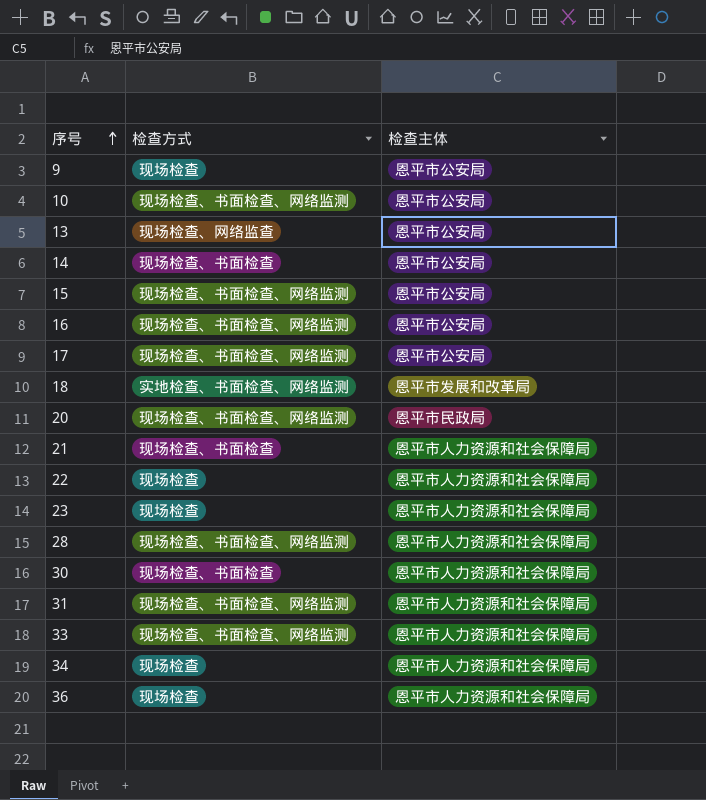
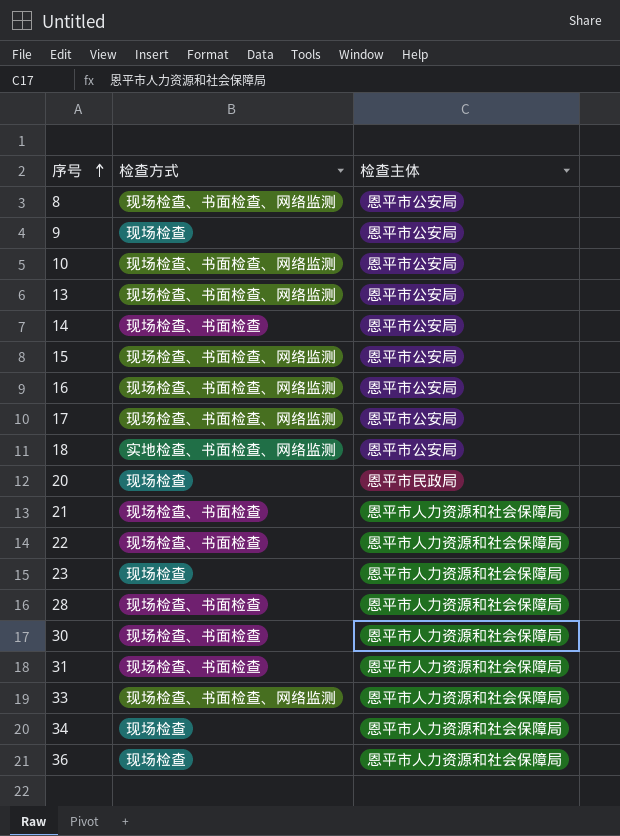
row 8: none -> 现场检查、书面检查、网络监测 | 恩平市公安局
13 | 检查方式: 现场检查、网络监查 -> 现场检查、书面检查、网络监测
18 | 检查主体: 恩平市发展和改革局 -> 恩平市公安局
20 | 检查方式: 现场检查、书面检查、网络监测 -> 现场检查
22 | 检查方式: 现场检查 -> 现场检查、书面检查
28 | 检查方式: 现场检查、书面检查、网络监测 -> 现场检查、书面检查
31 | 检查方式: 现场检查、书面检查、网络监测 -> 现场检查、书面检查

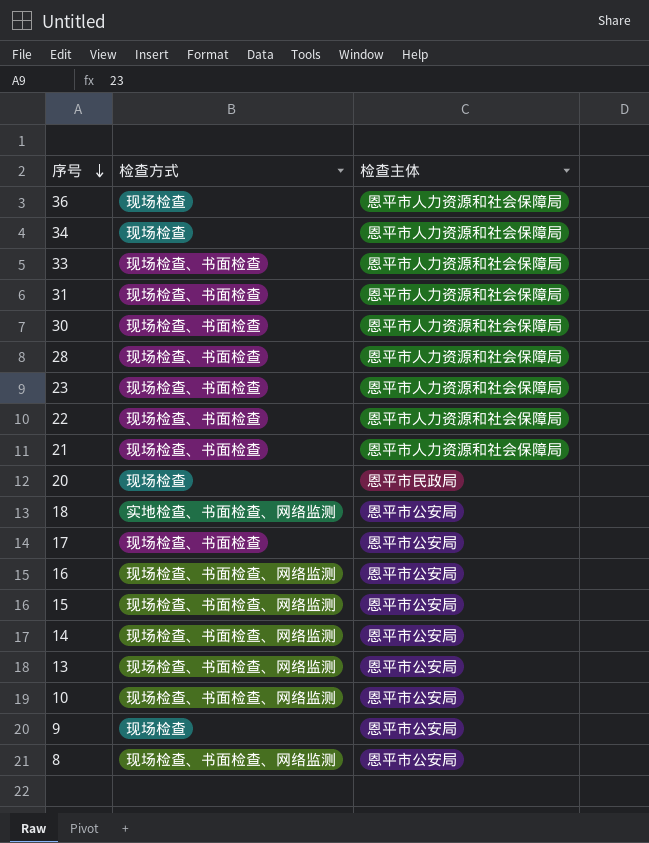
row order: 序号 ascending -> 序号 descending
33 | 检查方式: 现场检查、书面检查、网络监测 -> 现场检查、书面检查
23 | 检查方式: 现场检查 -> 现场检查、书面检查
17 | 检查方式: 现场检查、书面检查、网络监测 -> 现场检查、书面检查
14 | 检查方式: 现场检查、书面检查 -> 现场检查、书面检查、网络监测

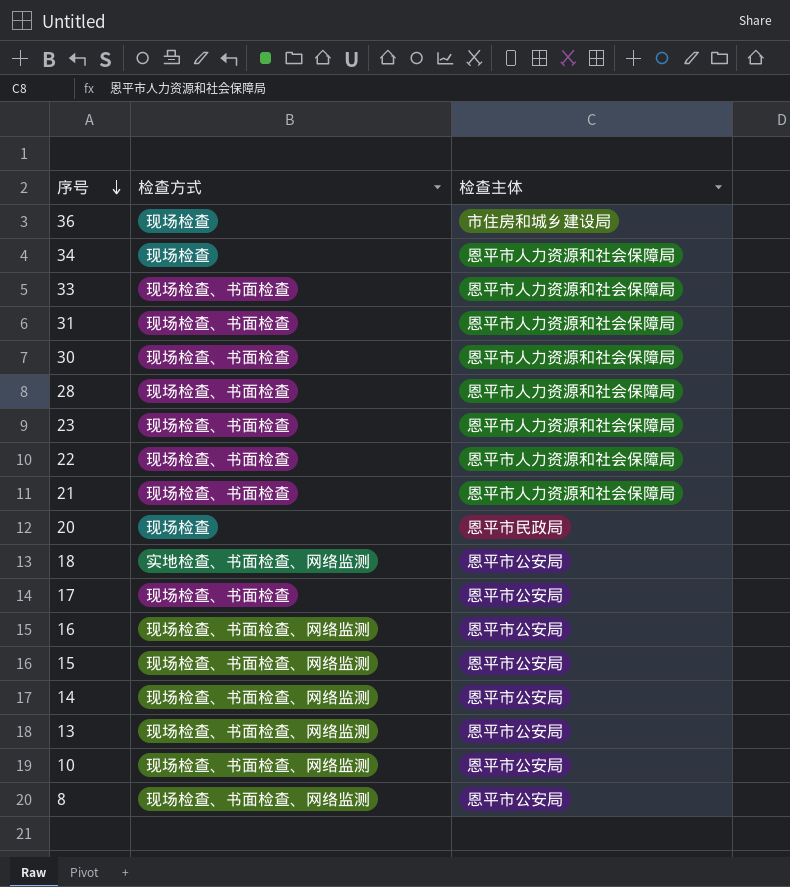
row 9: 现场检查 | 恩平市公安局 -> none
36 | 检查主体: 恩平市人力资源和社会保障局 -> 市住房和城乡建设局

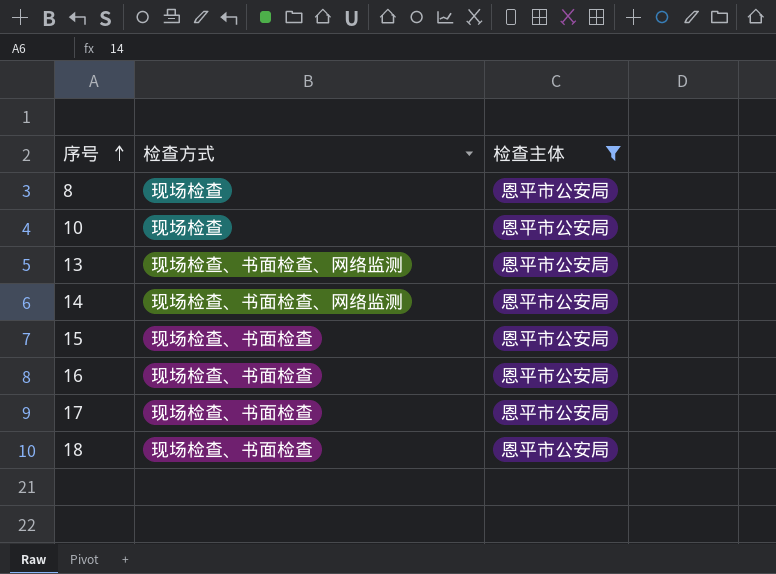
filter: none -> 检查主体 = 恩平市公安局
row order: 序号 descending -> 序号 ascending
8 | 检查方式: 现场检查、书面检查、网络监测 -> 现场检查
10 | 检查方式: 现场检查、书面检查、网络监测 -> 现场检查
15 | 检查方式: 现场检查、书面检查、网络监测 -> 现场检查、书面检查
16 | 检查方式: 现场检查、书面检查、网络监测 -> 现场检查、书面检查
18 | 检查方式: 实地检查、书面检查、网络监测 -> 现场检查、书面检查

